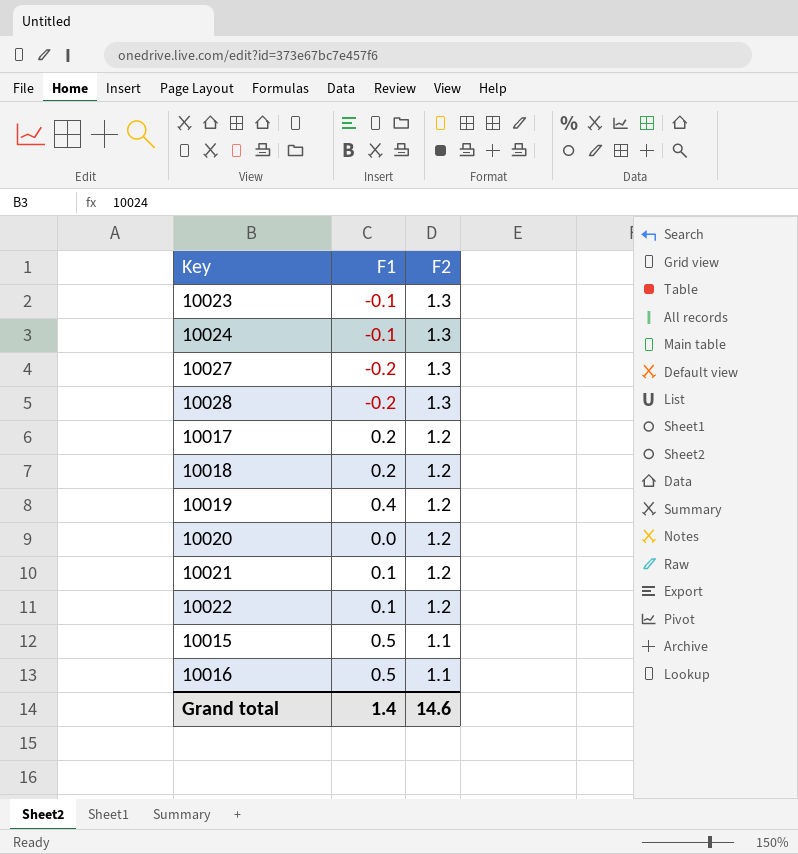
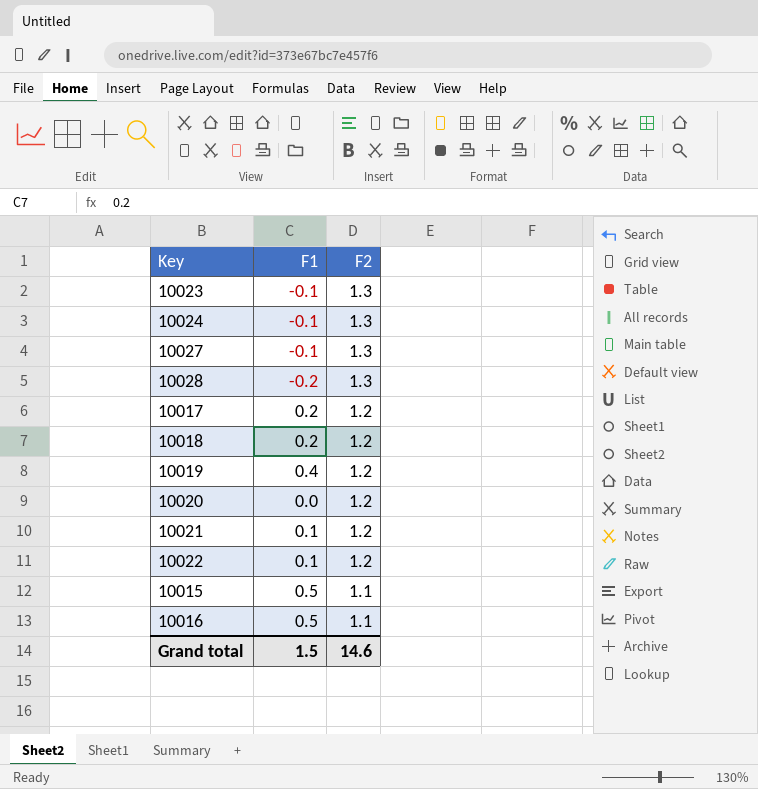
10027 | F1: -0.2 -> -0.1
Grand total | F1: 1.4 -> 1.5

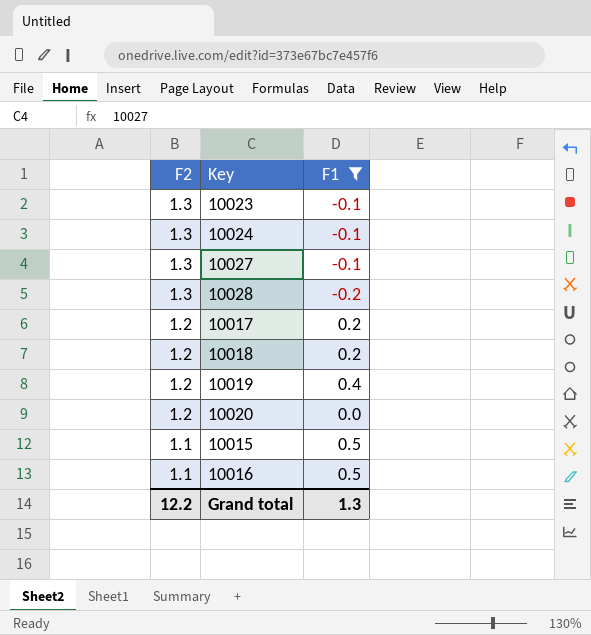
filter: none -> F1 != 0.1
column F2 | position: 3 -> 1
Grand total | F2: 14.6 -> 12.2
Grand total | F1: 1.5 -> 1.3

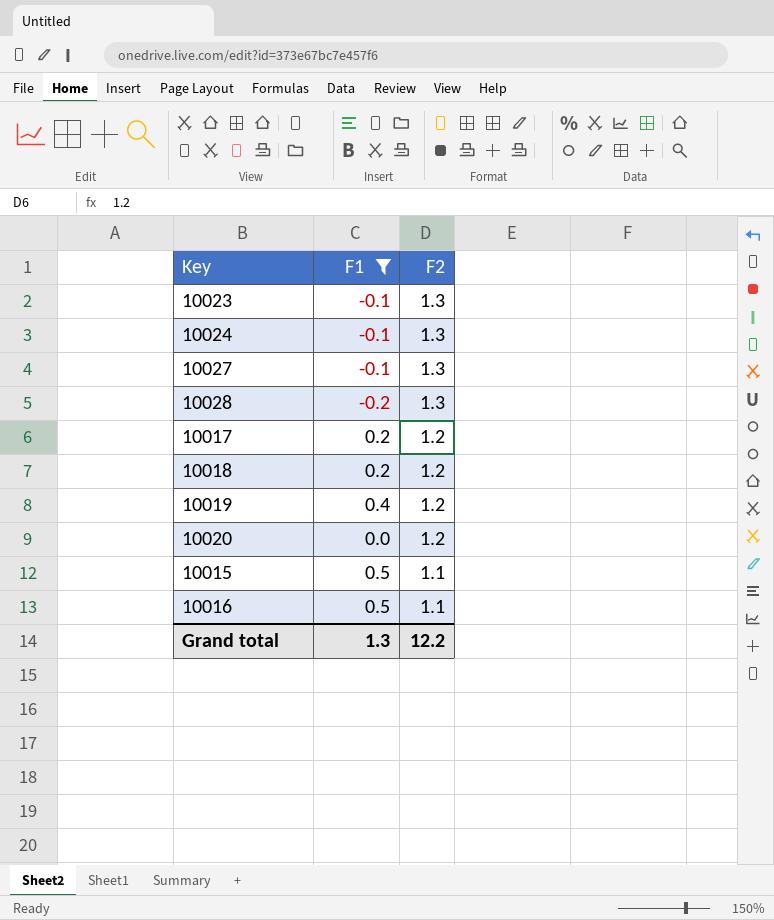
column F2 | position: 1 -> 3

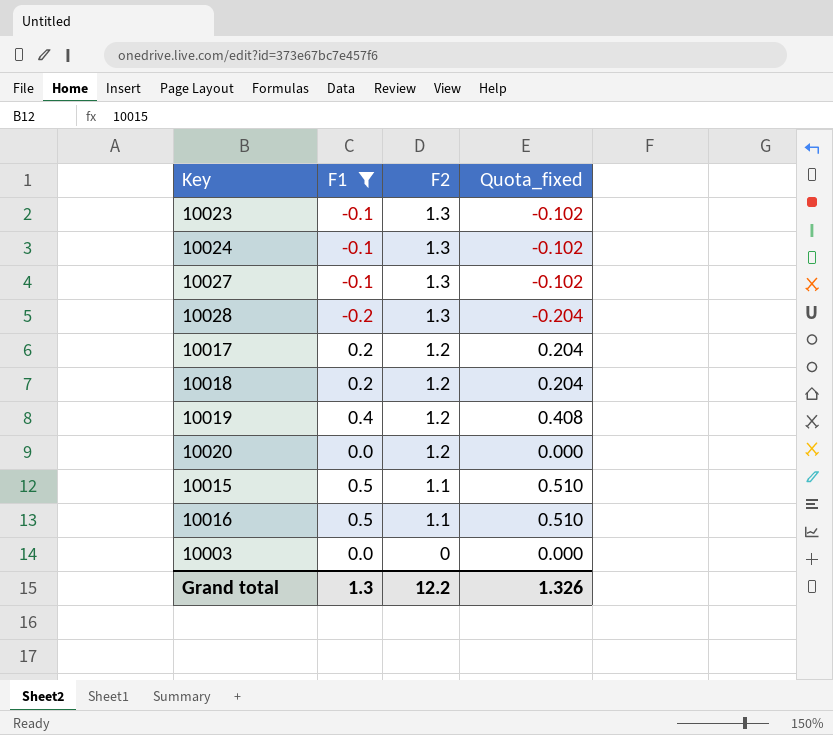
column Quota_fixed | formula: none -> [F1] * 1.02
row 10003: none -> 0.0 | 0 | 0.000

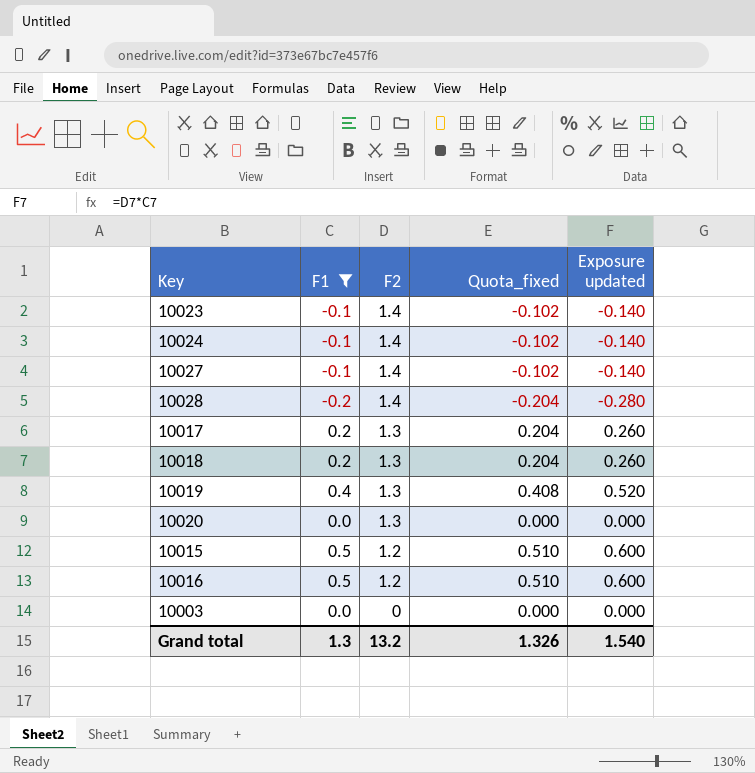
column Exposure updated | formula: none -> [F1] * [F2]
10023 | F2: 1.3 -> 1.4
10024 | F2: 1.3 -> 1.4
10027 | F2: 1.3 -> 1.4
10028 | F2: 1.3 -> 1.4
10017 | F2: 1.2 -> 1.3
10018 | F2: 1.2 -> 1.3
10019 | F2: 1.2 -> 1.3
10020 | F2: 1.2 -> 1.3
10015 | F2: 1.1 -> 1.2
10016 | F2: 1.1 -> 1.2
Grand total | F2: 12.2 -> 13.2

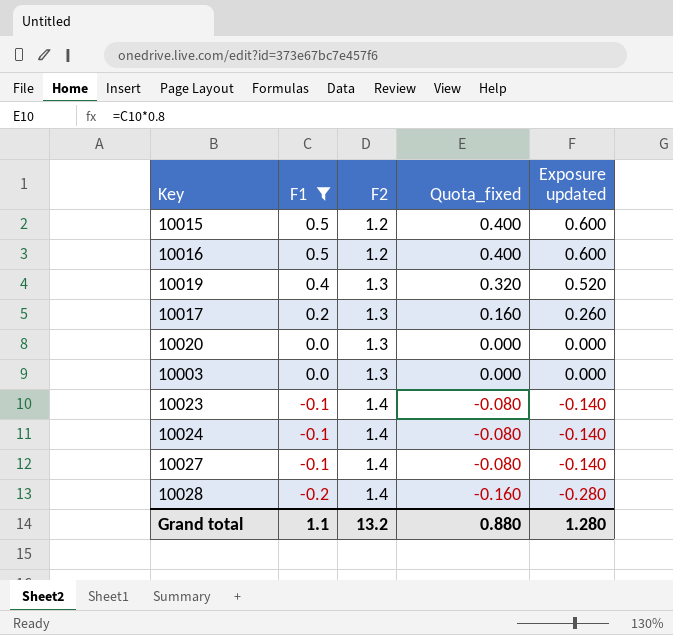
row order: F2 descending -> F1 descending
column Quota_fixed | formula: [F1] * 1.02 -> [F1] * 0.8
row 10018: 0.2 | 1.3 | 0.204 | 0.260 -> none
10003 | F2: 0 -> 1.3
Grand total | F1: 1.3 -> 1.1
Grand total | Quota_fixed: 1.326 -> 0.880
Grand total | Exposure updated: 1.540 -> 1.280

